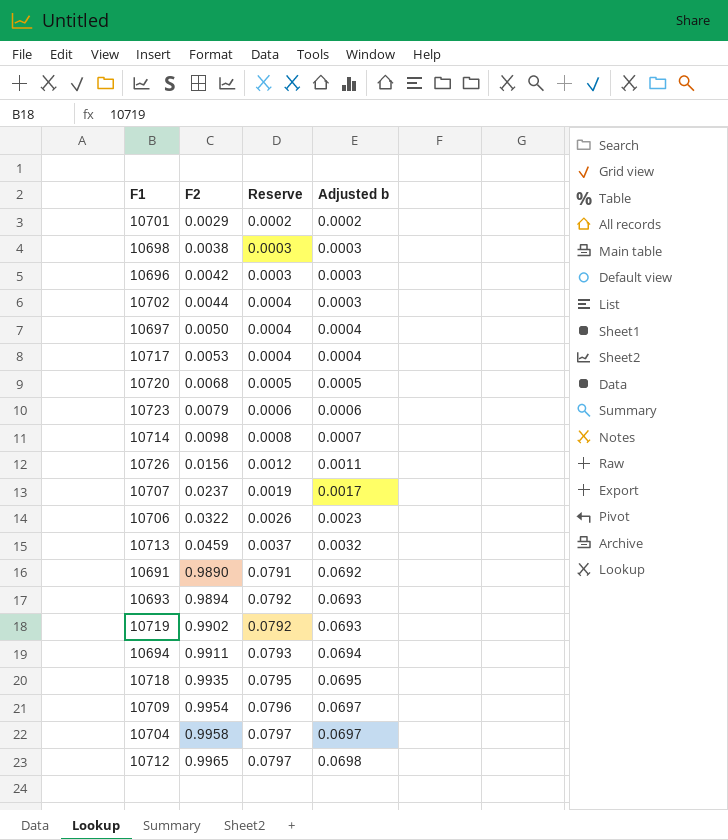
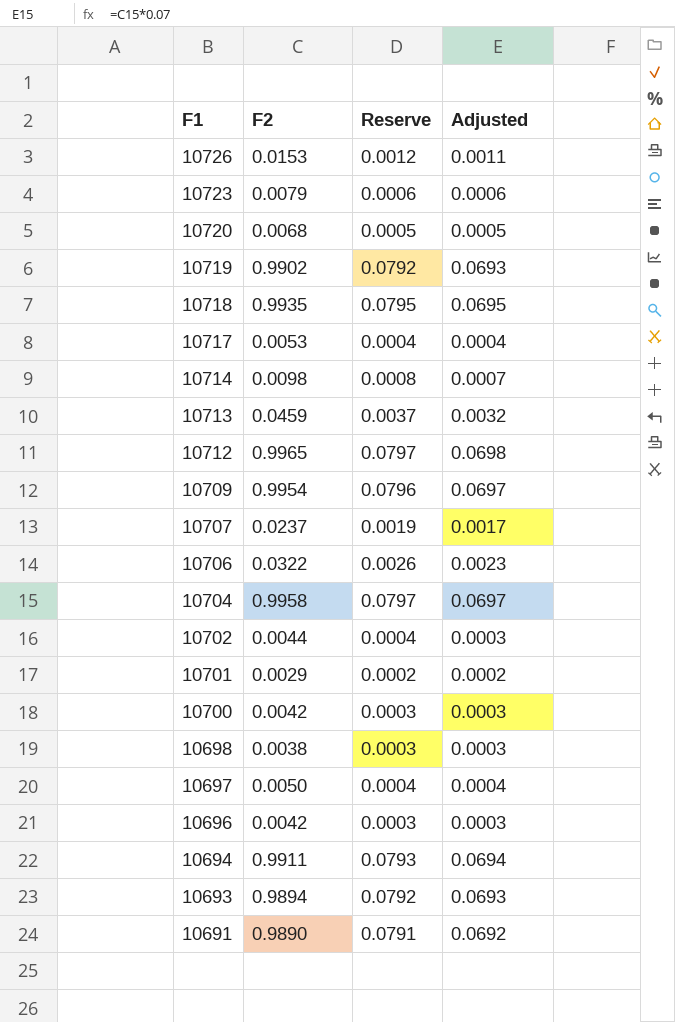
row order: F2 ascending -> F1 descending
column name: Adjusted b -> Adjusted
10726 | F2: 0.0156 -> 0.0153
row 10700: none -> 0.0042 | 0.0003 | 0.0003

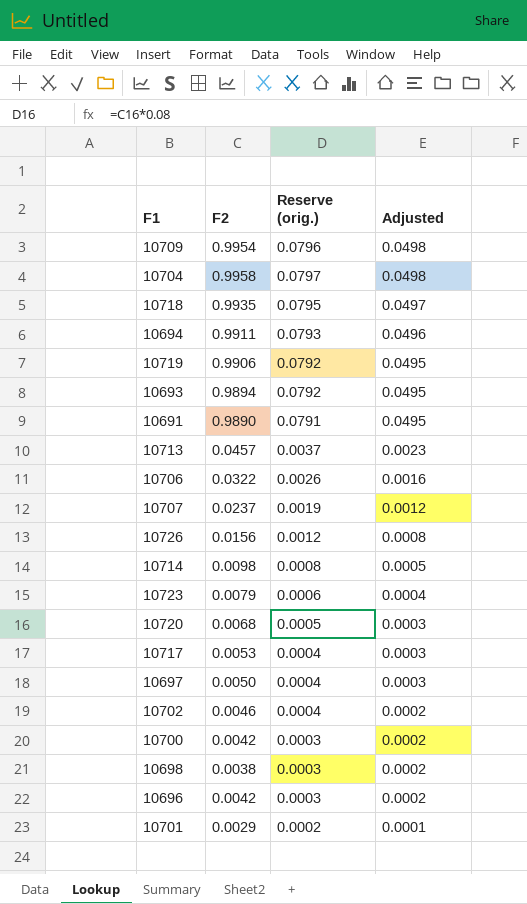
row order: F1 descending -> Adjusted descending
column name: Reserve -> Reserve (orig.)
column Adjusted | formula: [F2] * 0.07 -> [F2] * 0.05
row 10712: 0.9965 | 0.0797 | 0.0698 -> none
10719 | F2: 0.9902 -> 0.9906
10713 | F2: 0.0459 -> 0.0457
10726 | F2: 0.0153 -> 0.0156
10702 | F2: 0.0044 -> 0.0046

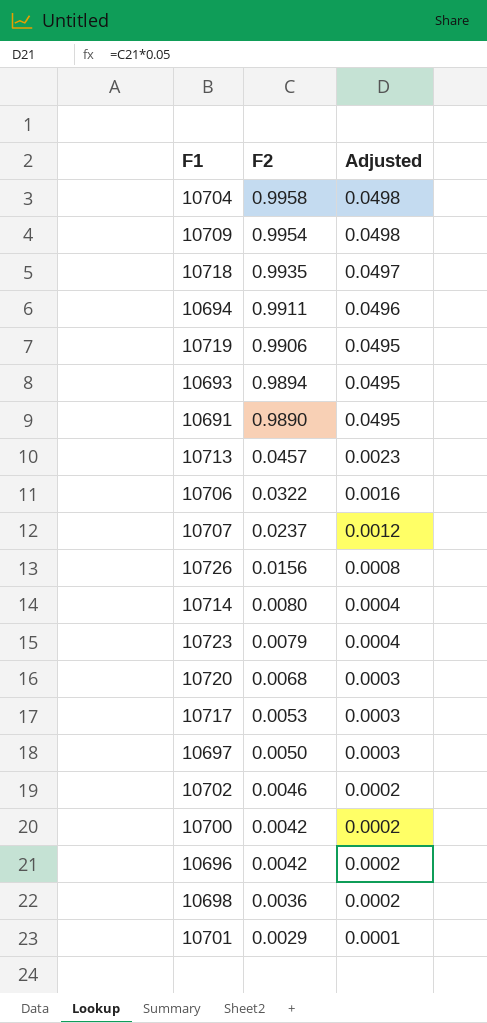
row order: Adjusted descending -> F2 descending
column Reserve (orig.) | formula: [F2] * 0.08 -> none
10714 | F2: 0.0098 -> 0.0080
10714 | Adjusted: 0.0005 -> 0.0004
10698 | F2: 0.0038 -> 0.0036

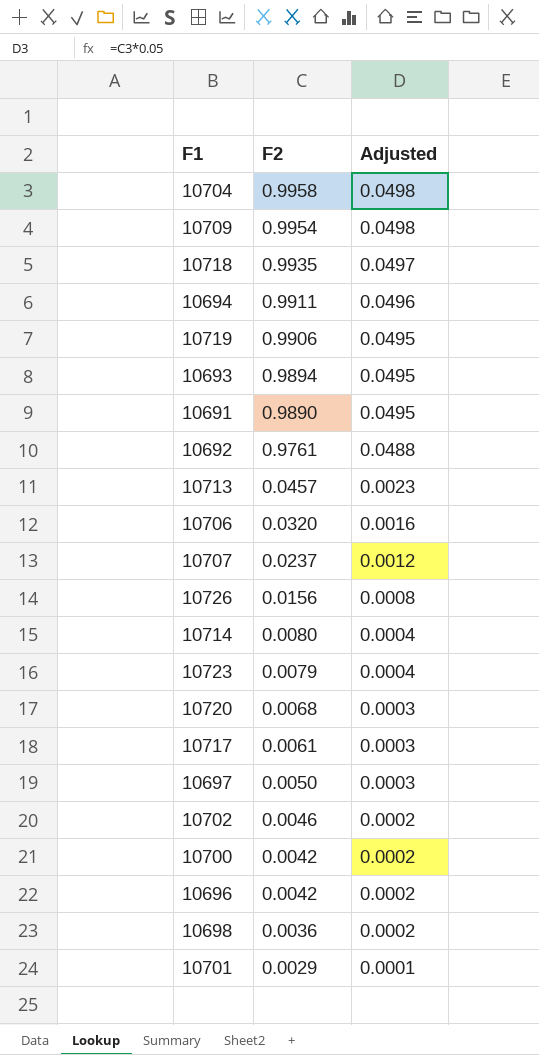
row 10692: none -> 0.9761 | 0.0488
10706 | F2: 0.0322 -> 0.0320
10717 | F2: 0.0053 -> 0.0061

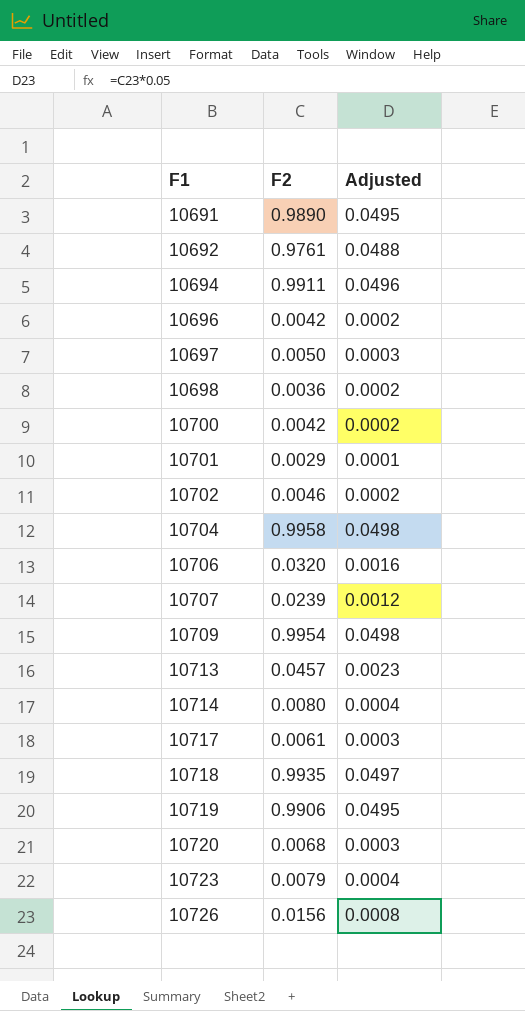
row order: F2 descending -> F1 ascending
row 10693: 0.9894 | 0.0495 -> none
10707 | F2: 0.0237 -> 0.0239

